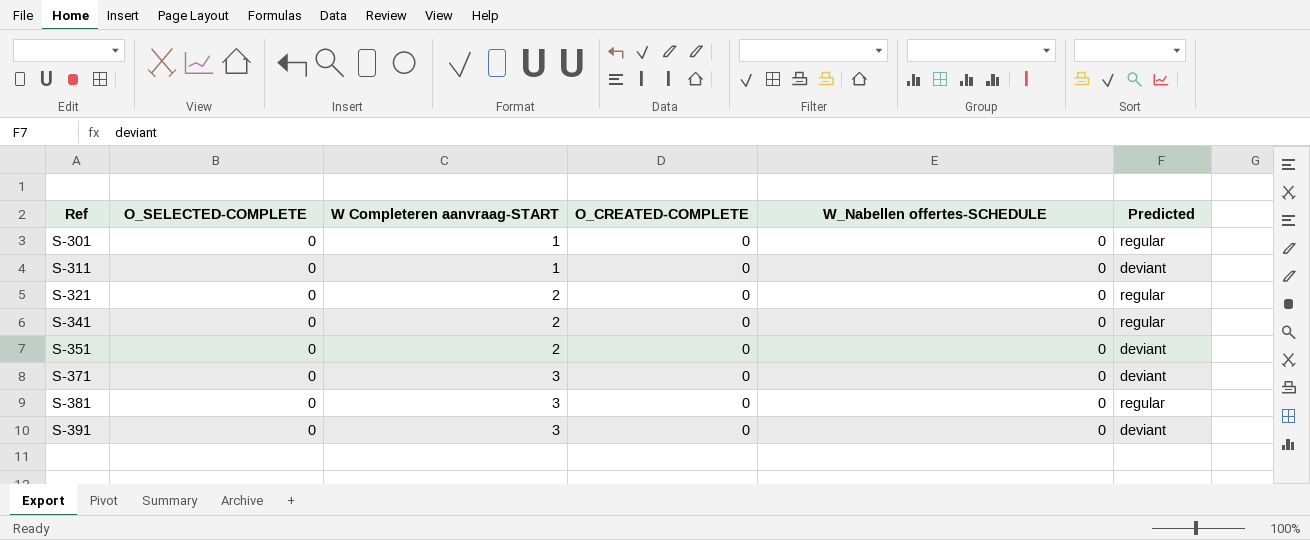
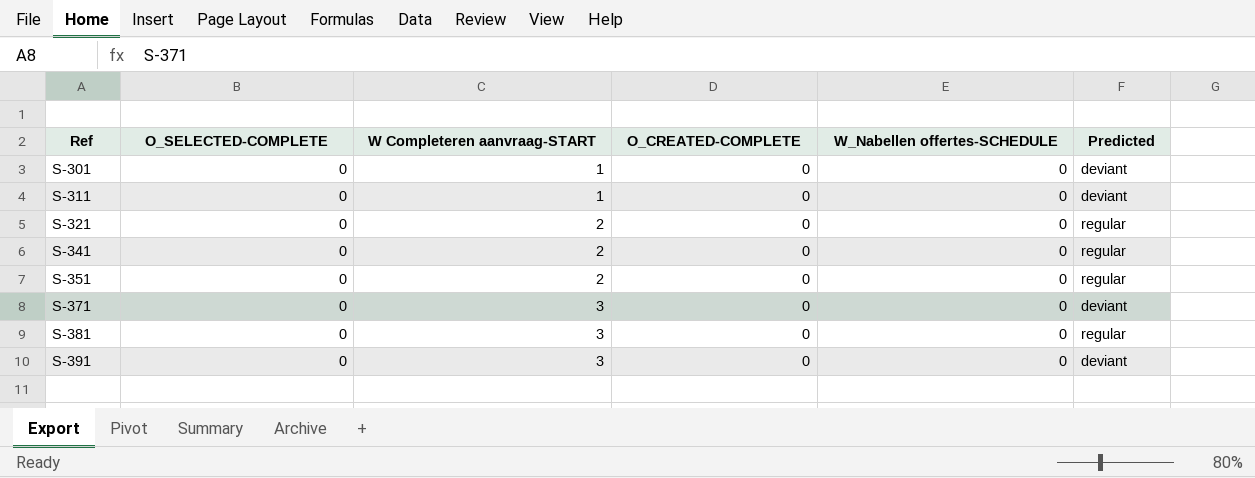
S-301 | Predicted: regular -> deviant
S-351 | Predicted: deviant -> regular

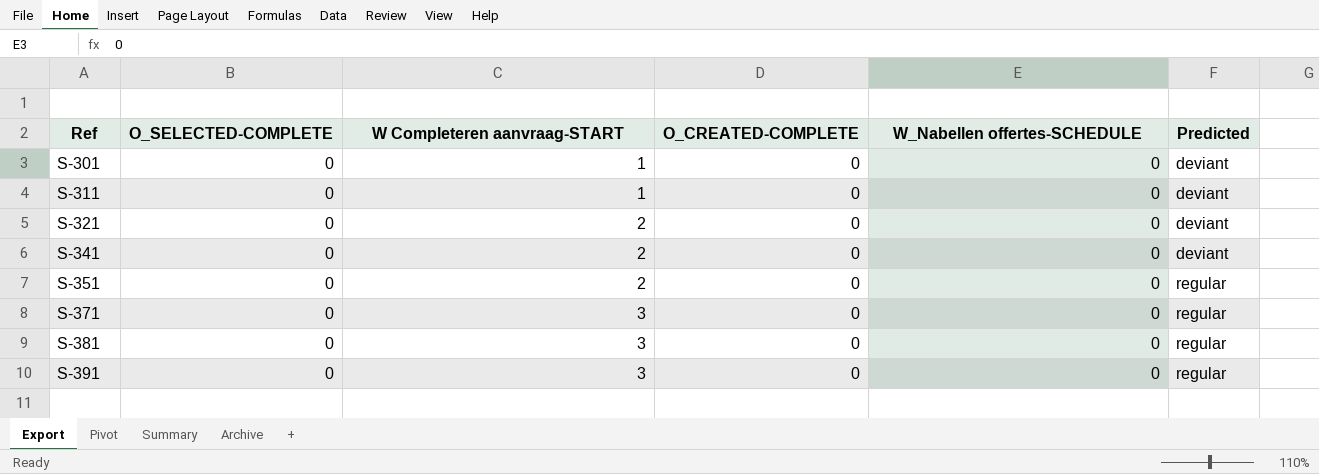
S-321 | Predicted: regular -> deviant
S-341 | Predicted: regular -> deviant
S-371 | Predicted: deviant -> regular
S-391 | Predicted: deviant -> regular

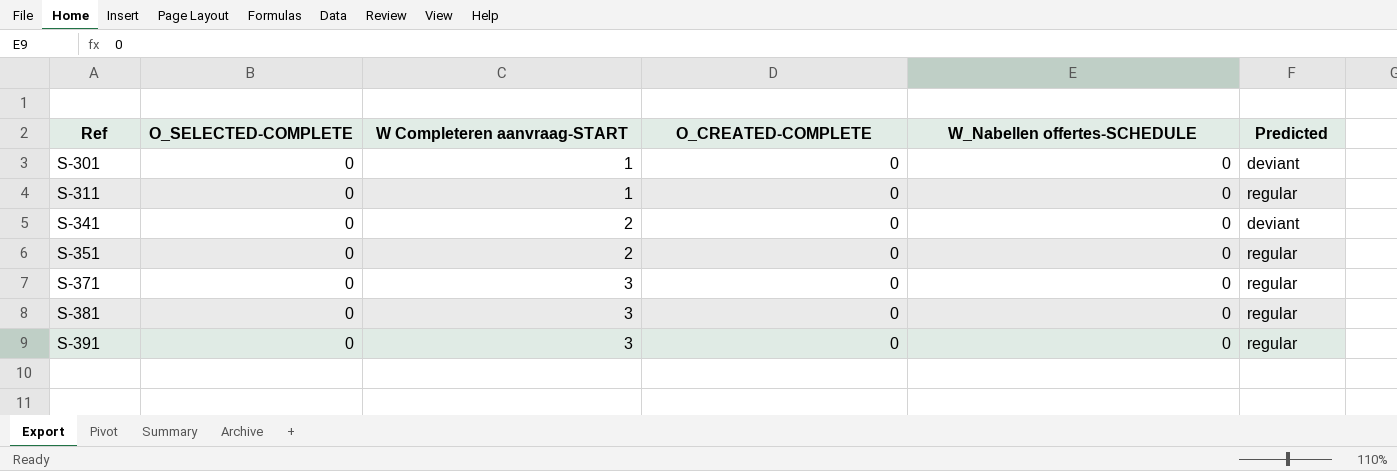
row S-321: 0 | 2 | 0 | 0 | deviant -> none
S-311 | Predicted: deviant -> regular

